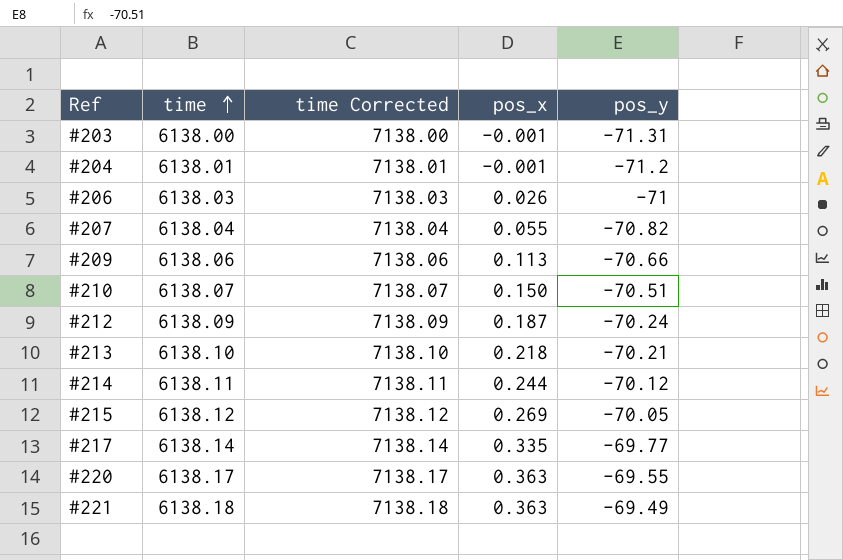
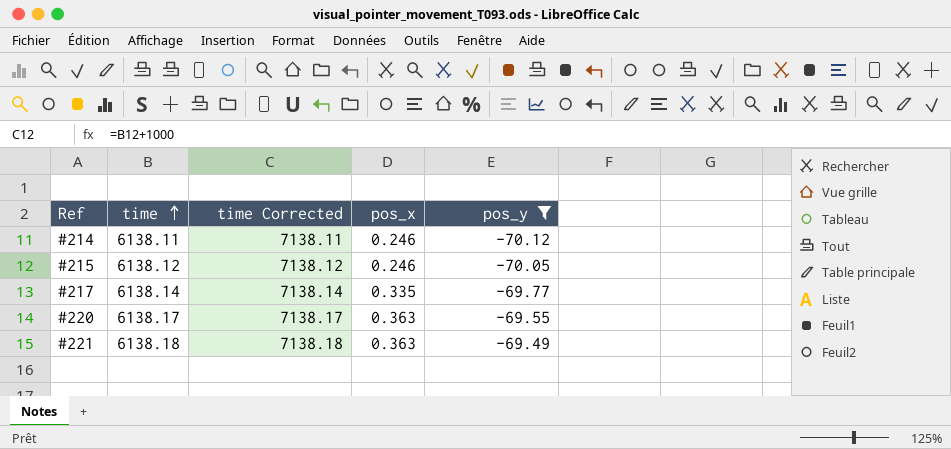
filter: none -> pos_y >= -70.12
#214 | pos_x: 0.244 -> 0.246
#215 | pos_x: 0.269 -> 0.246

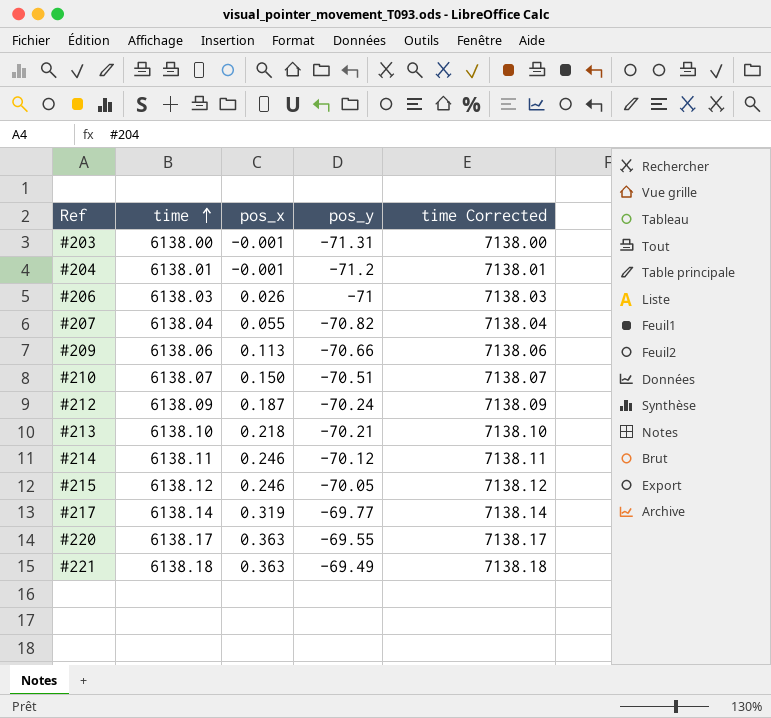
filter: pos_y >= -70.12 -> none
column time Corrected | position: 3 -> 5
#217 | pos_x: 0.335 -> 0.319

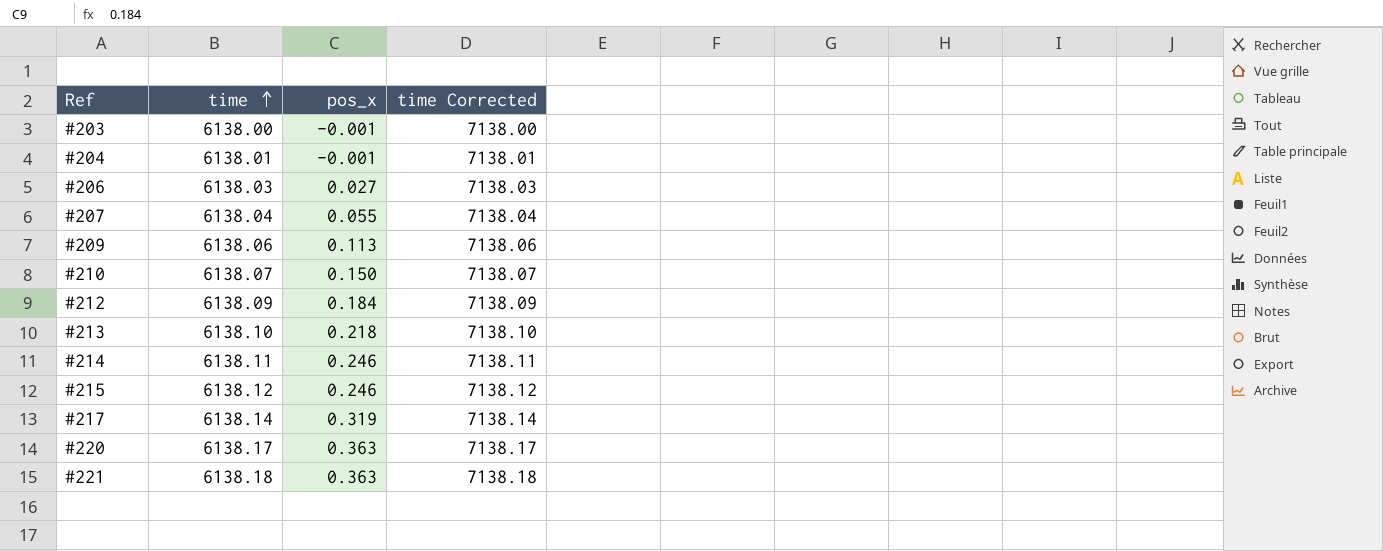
column pos_y | position: 4 -> none
#206 | pos_x: 0.026 -> 0.027
#212 | pos_x: 0.187 -> 0.184

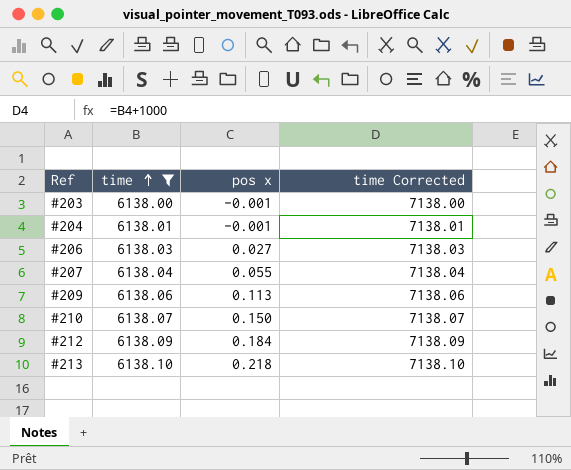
filter: none -> time <= 6138.10
column name: pos_x -> pos x

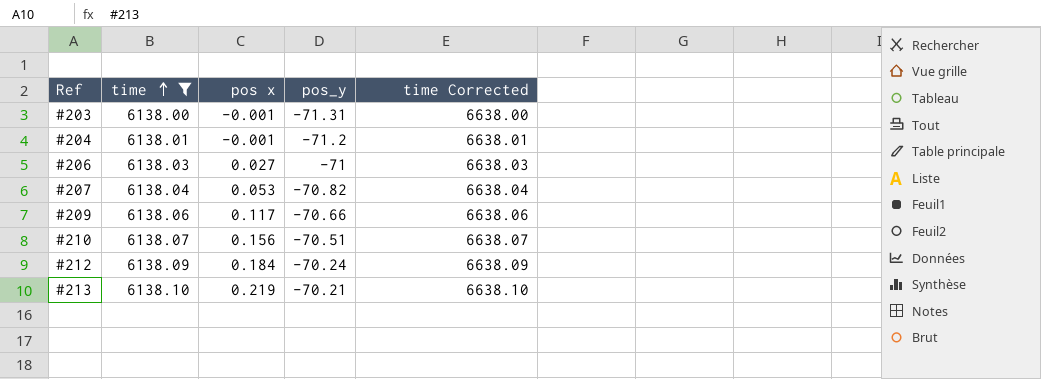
column pos_y | position: none -> 4
column time Corrected | formula: [time] + 1000 -> [time] + 500
#207 | pos x: 0.055 -> 0.053
#209 | pos x: 0.113 -> 0.117
#210 | pos x: 0.150 -> 0.156
#213 | pos x: 0.218 -> 0.219

